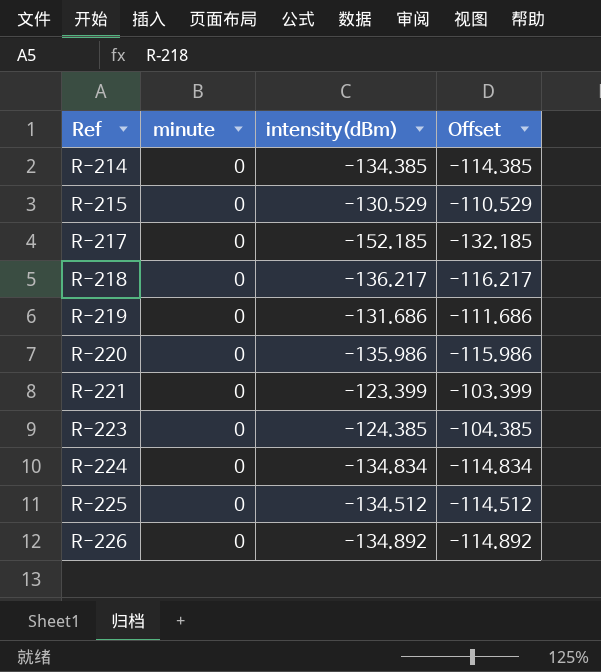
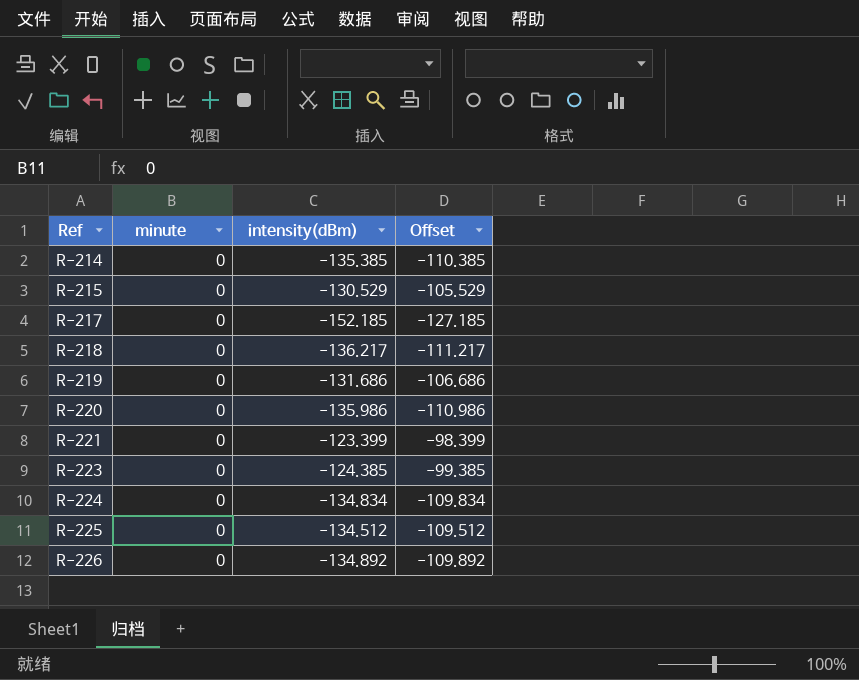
column Offset | formula: [intensity(dBm)] + 20 -> [intensity(dBm)] + 25
R-214 | intensity(dBm): -134.385 -> -135.385

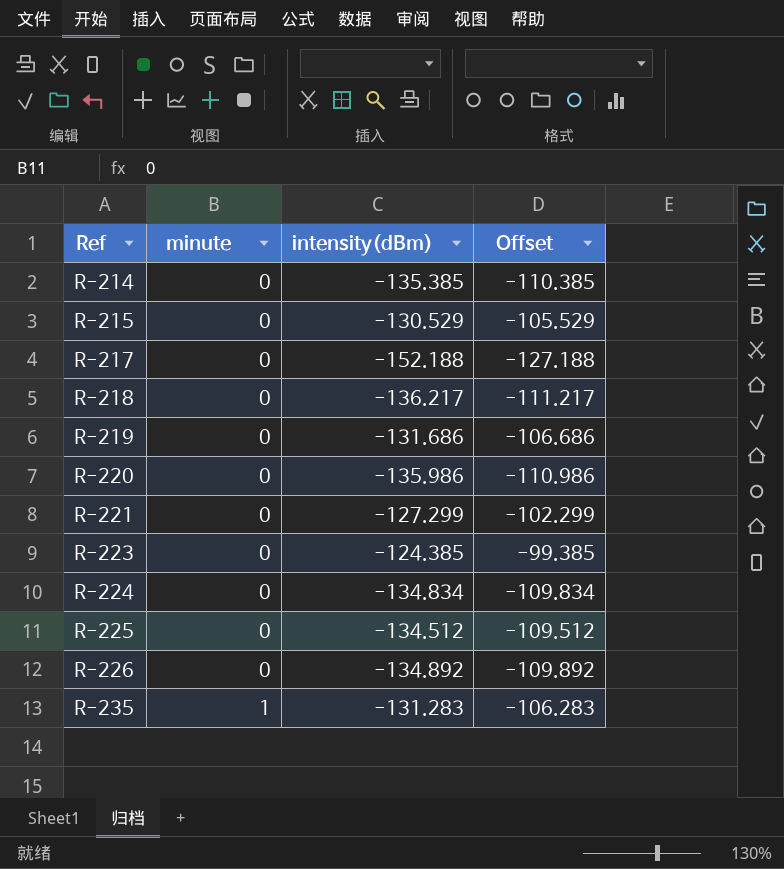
R-217 | intensity(dBm): -152.185 -> -152.188
R-217 | Offset: -127.185 -> -127.188
R-221 | intensity(dBm): -123.399 -> -127.299
R-221 | Offset: -98.399 -> -102.299
row R-235: none -> 1 | -131.283 | -106.283

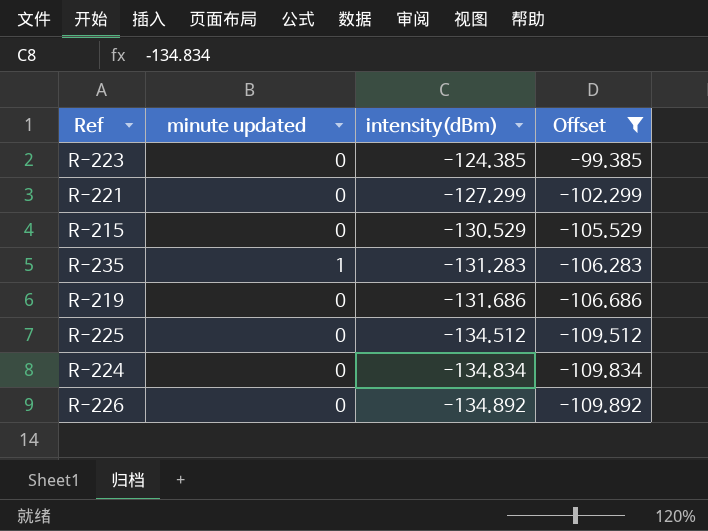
filter: none -> Offset >= -109.892
row order: Ref ascending -> intensity(dBm) descending
column name: minute -> minute updated

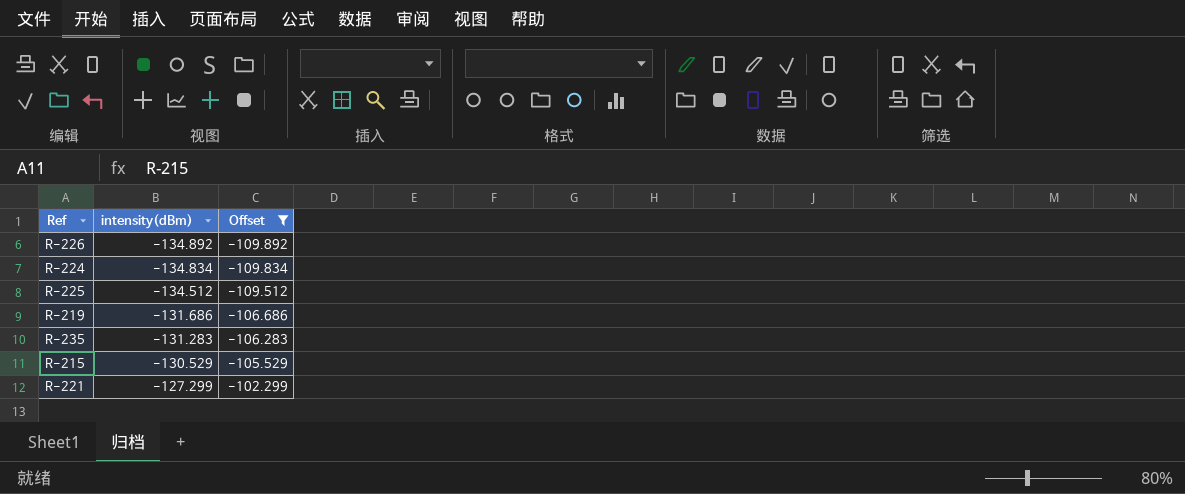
row order: intensity(dBm) descending -> intensity(dBm) ascending
column minute updated | position: 2 -> none
row R-223: 0 | -124.385 | -99.385 -> none

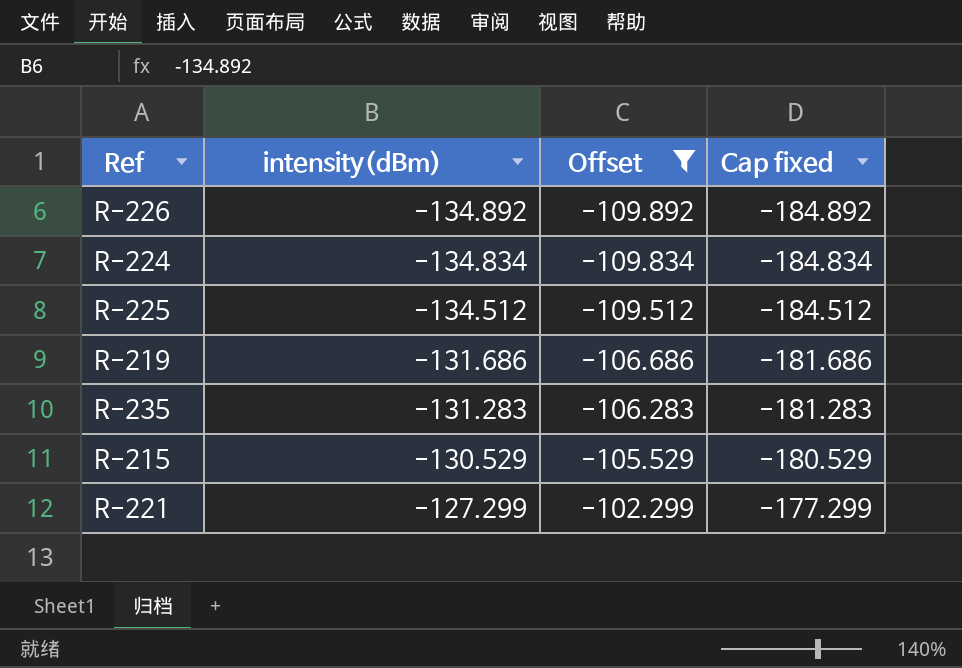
column Cap fixed | formula: none -> [intensity(dBm)] - 50

